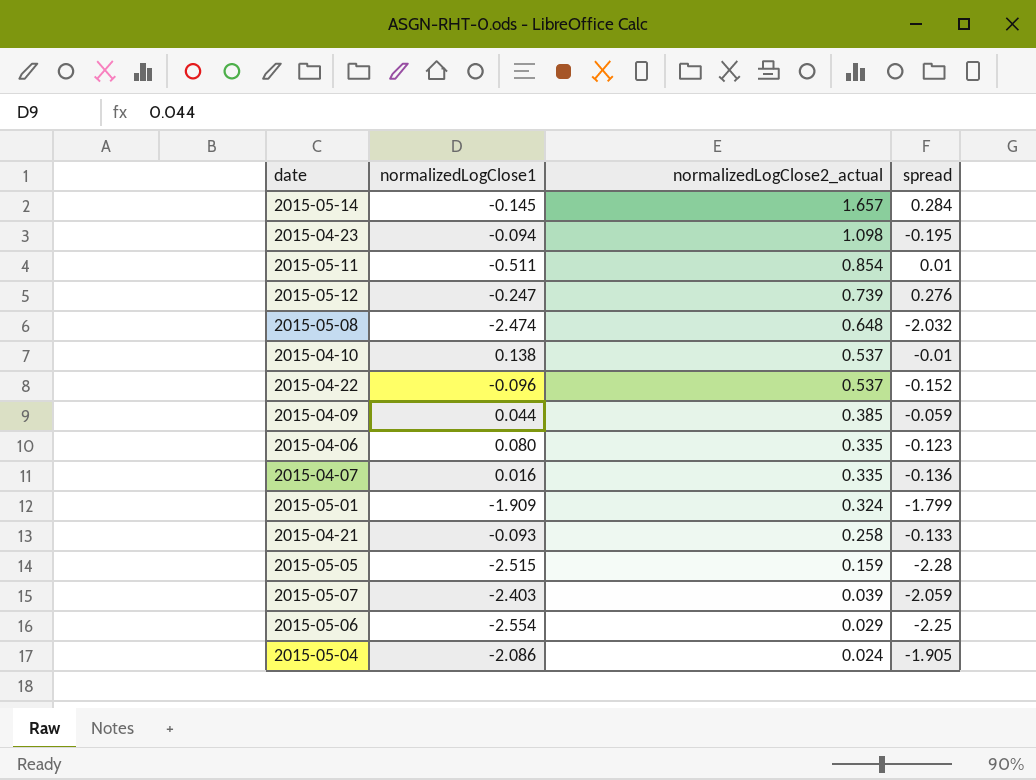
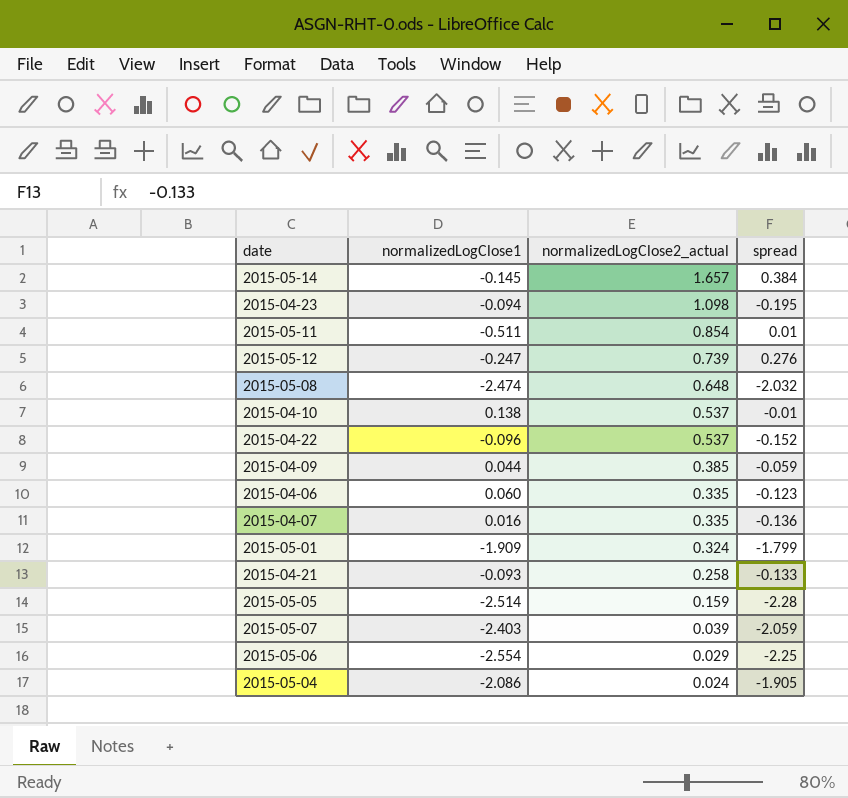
2015-05-14 | spread: 0.284 -> 0.384
2015-04-06 | normalizedLogClose1: 0.080 -> 0.060
2015-05-05 | normalizedLogClose1: -2.515 -> -2.514

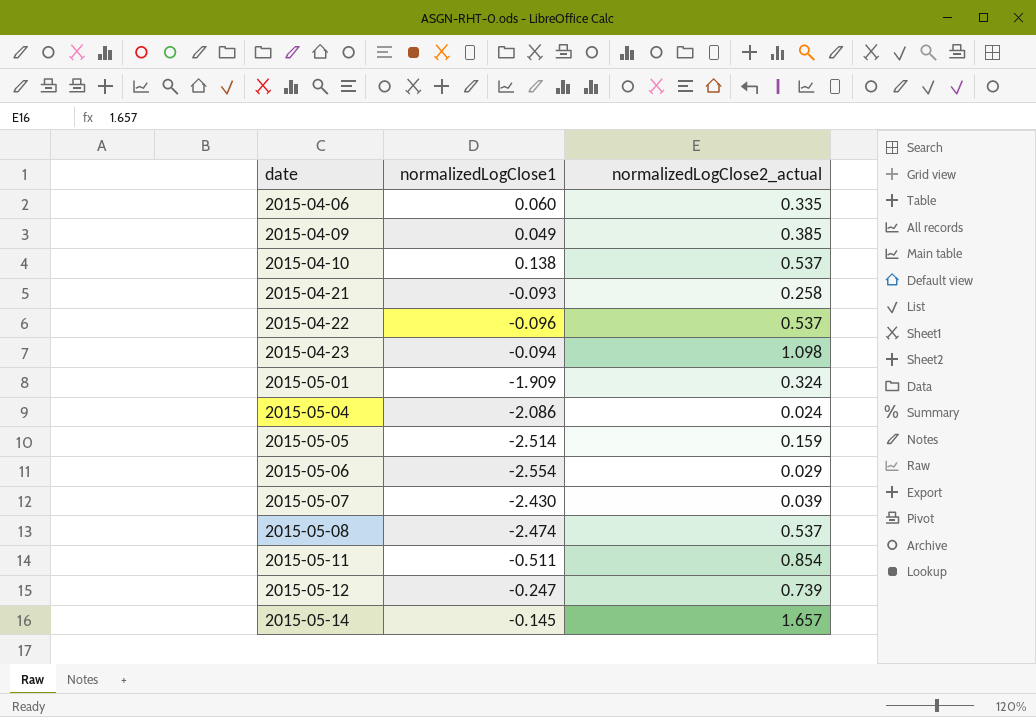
row order: normalizedLogClose2_actual descending -> date ascending
column spread | position: 4 -> none
row 2015-04-07: 0.016 | 0.335 | -0.136 -> none
2015-04-09 | normalizedLogClose1: 0.044 -> 0.049
2015-05-07 | normalizedLogClose1: -2.403 -> -2.430
2015-05-08 | normalizedLogClose2_actual: 0.648 -> 0.537

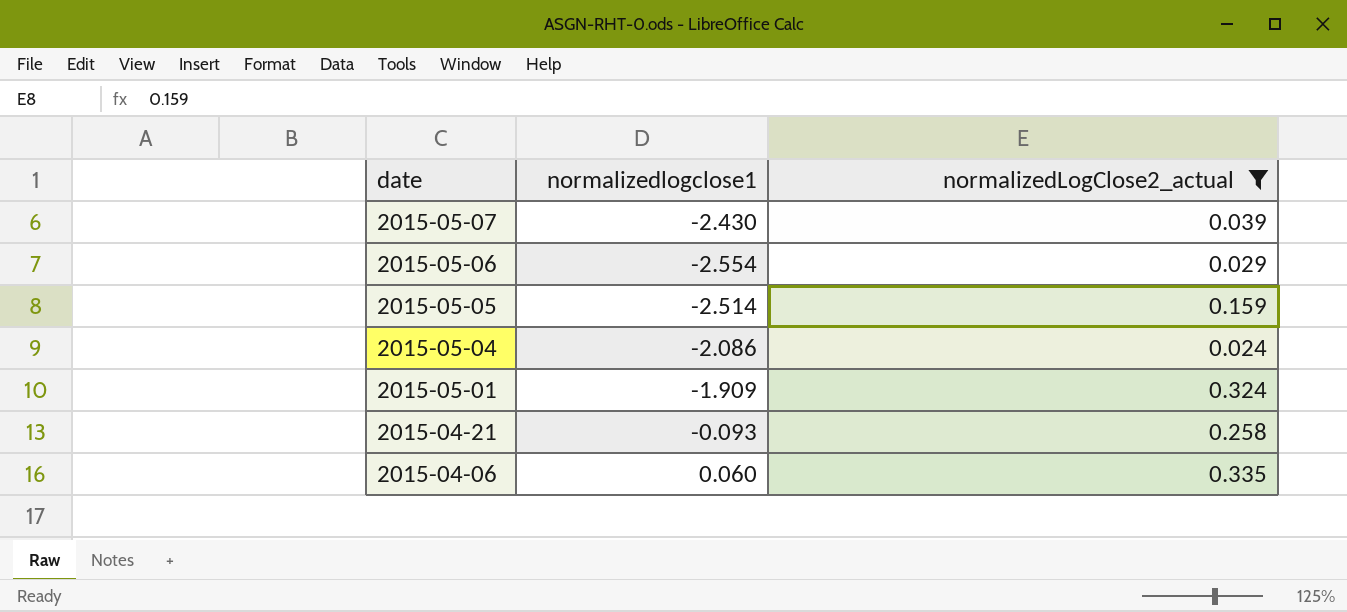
filter: none -> normalizedLogClose2_actual <= 0.335
row order: date ascending -> date descending
column name: normalizedLogClose1 -> normalizedlogclose1

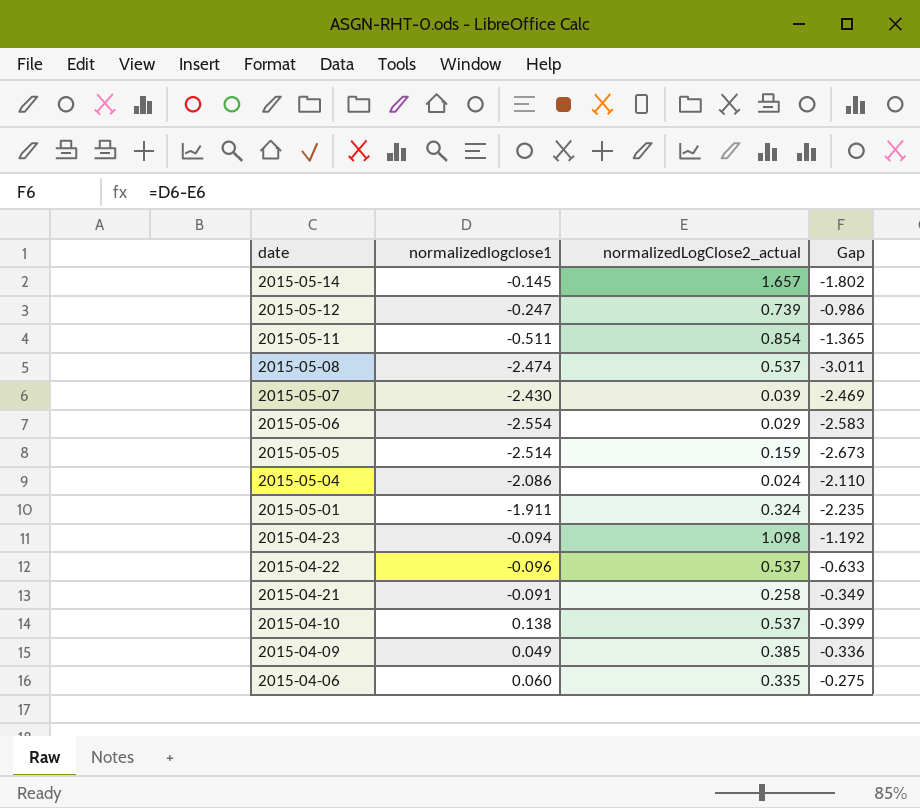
filter: normalizedLogClose2_actual <= 0.335 -> none
column Gap | formula: none -> [normalizedlogclose1] - [normalizedLogClose2_actual]
2015-05-01 | normalizedlogclose1: -1.909 -> -1.911
2015-04-21 | normalizedlogclose1: -0.093 -> -0.091

